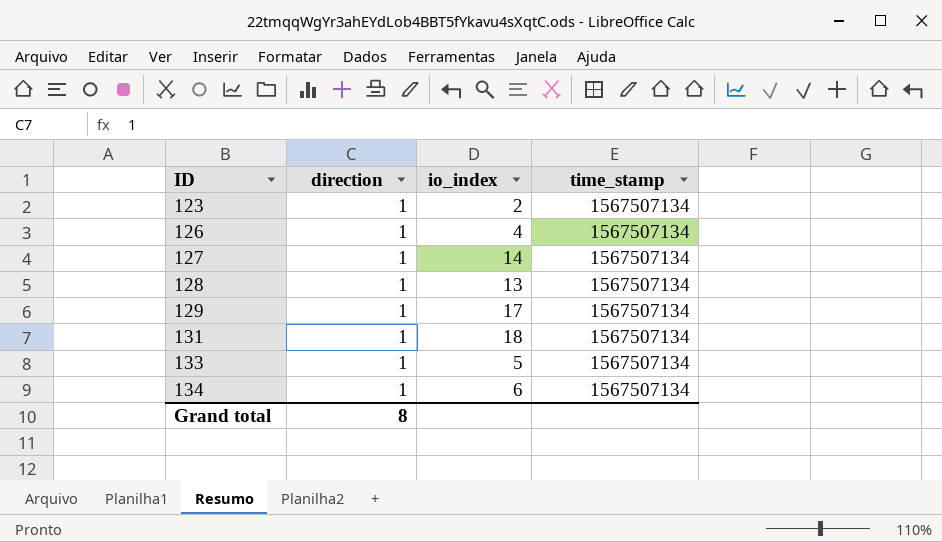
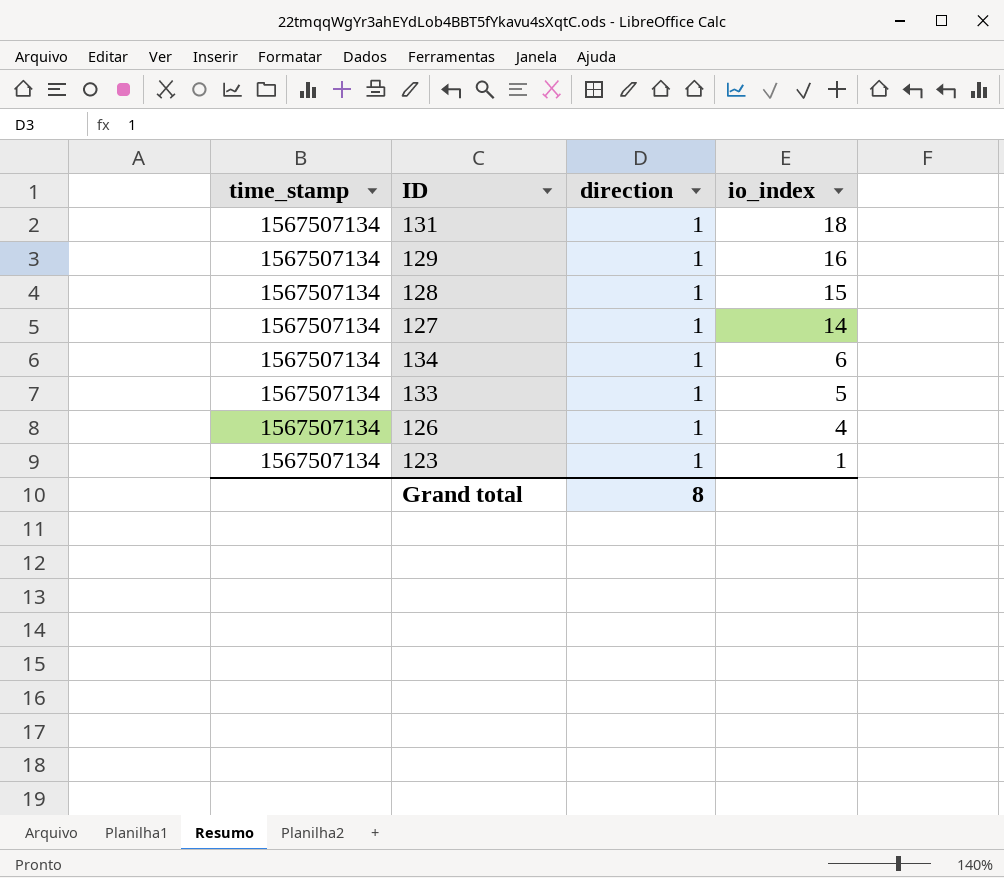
row order: ID ascending -> io_index descending
column time_stamp | position: 4 -> 1
129 | io_index: 17 -> 16
128 | io_index: 13 -> 15
123 | io_index: 2 -> 1

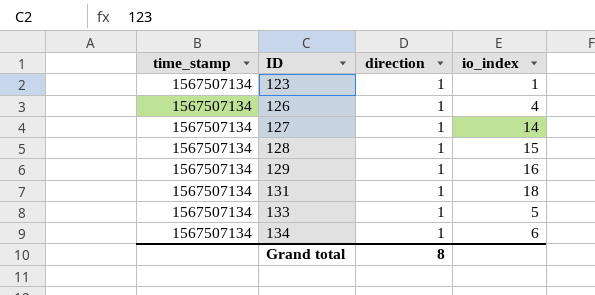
row order: io_index descending -> ID ascending

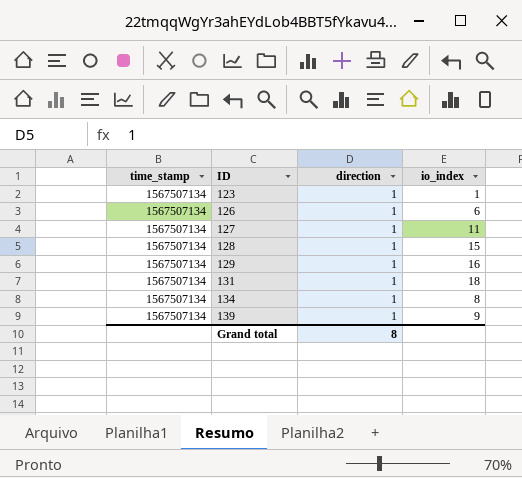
row 133: 1567507134 | 1 | 5 -> none
126 | io_index: 4 -> 6
127 | io_index: 14 -> 11
134 | io_index: 6 -> 8
row 139: none -> 1567507134 | 1 | 9

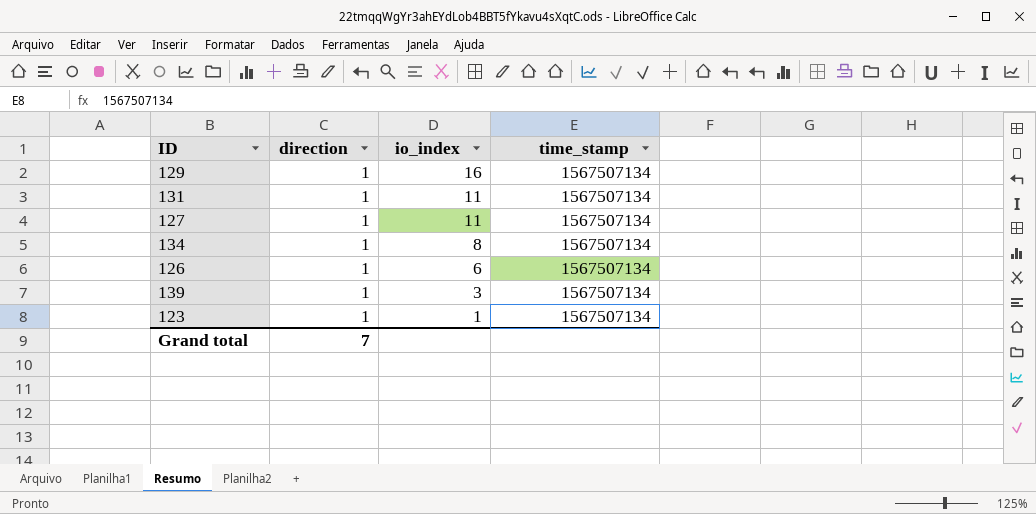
row order: ID ascending -> io_index descending
column time_stamp | position: 1 -> 4
row 128: 1567507134 | 1 | 15 -> none
131 | io_index: 18 -> 11
139 | io_index: 9 -> 3
Grand total | direction: 8 -> 7

